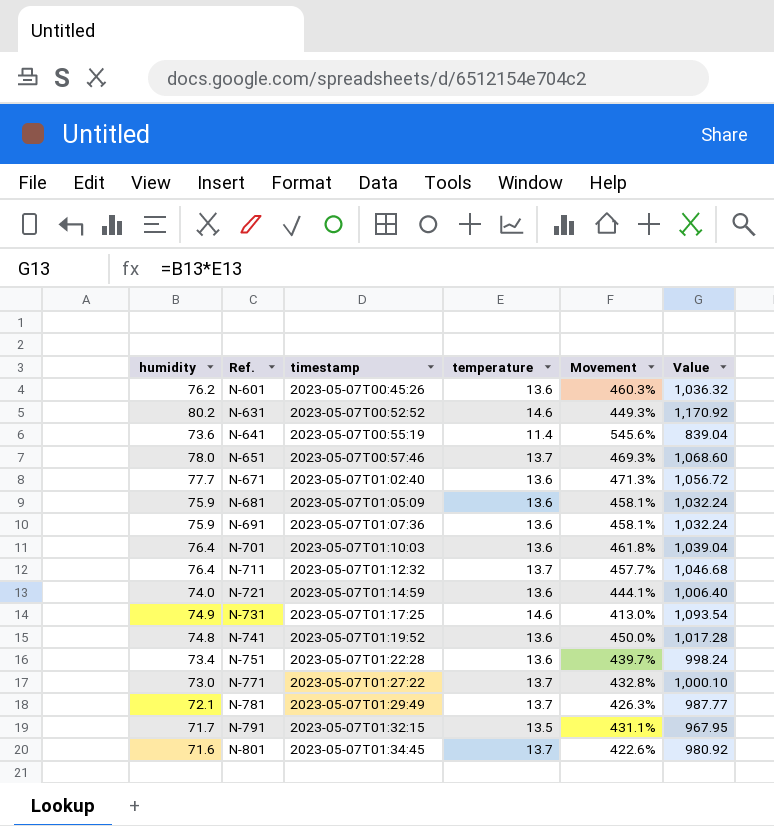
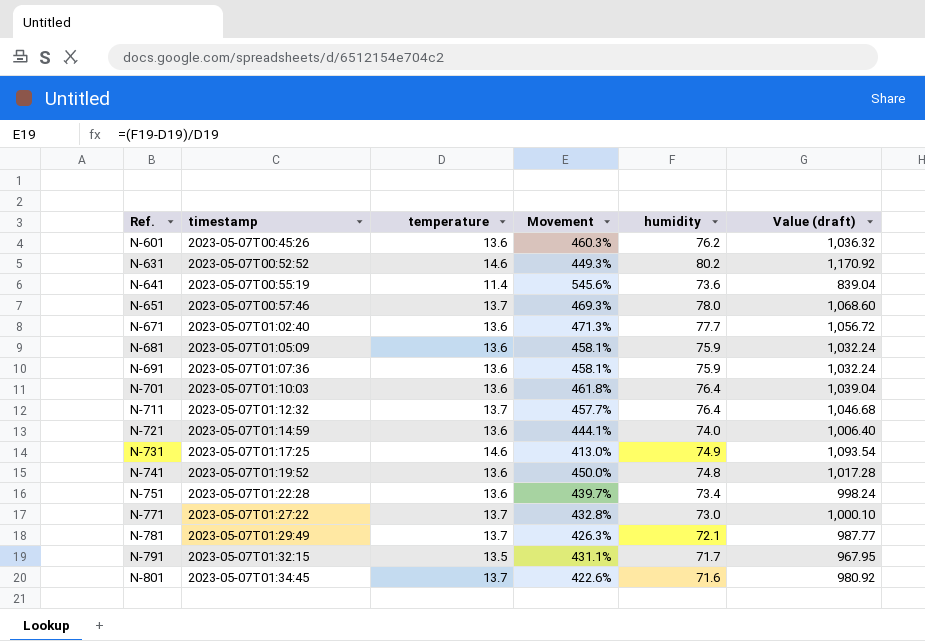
column humidity | position: 1 -> 5
column name: Value -> Value (draft)

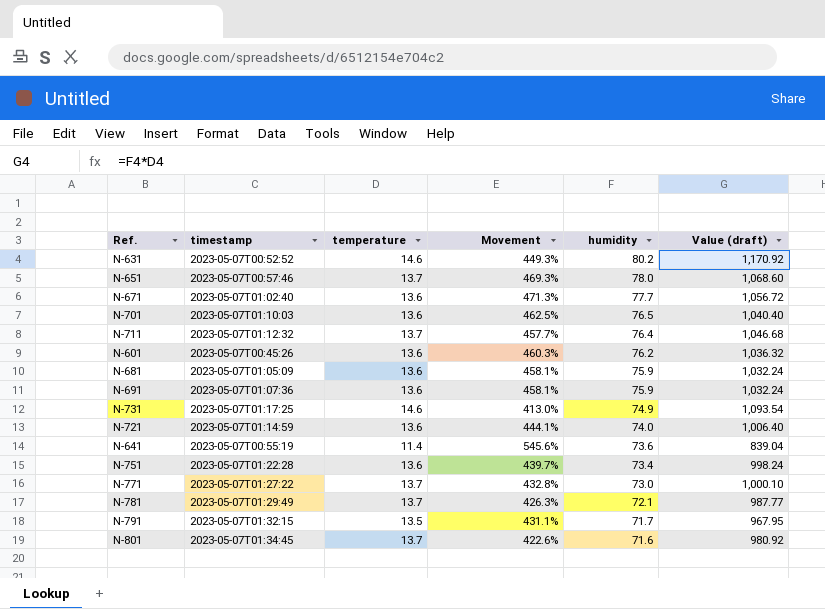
row order: Ref. ascending -> humidity descending
row N-741: 2023-05-07T01:19:52 | 13.6 | 450.0% | 74.8 | 1,017.28 -> none
N-701 | Movement: 461.8% -> 462.5%
N-701 | humidity: 76.4 -> 76.5
N-701 | Value (draft): 1,039.04 -> 1,040.40

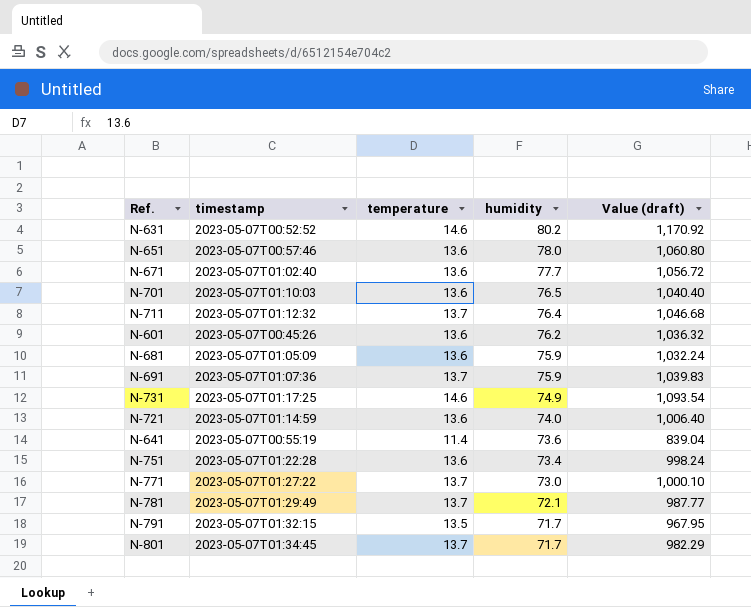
column Movement | formula: ([humidity] - [temperature]) / [temperature] -> none
N-651 | temperature: 13.7 -> 13.6
N-651 | Value (draft): 1,068.60 -> 1,060.80
N-691 | temperature: 13.6 -> 13.7
N-691 | Value (draft): 1,032.24 -> 1,039.83
N-801 | humidity: 71.6 -> 71.7
N-801 | Value (draft): 980.92 -> 982.29

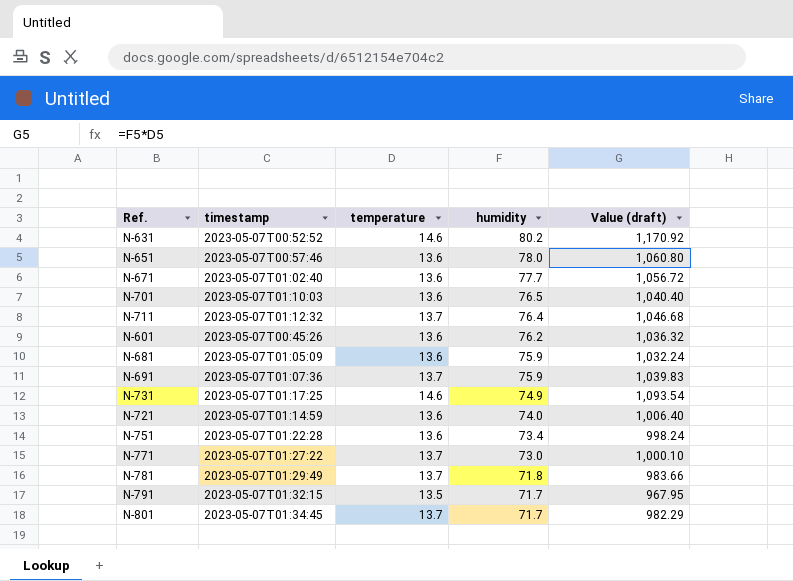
row N-641: 2023-05-07T00:55:19 | 11.4 | 73.6 | 839.04 -> none
N-781 | humidity: 72.1 -> 71.8
N-781 | Value (draft): 987.77 -> 983.66

